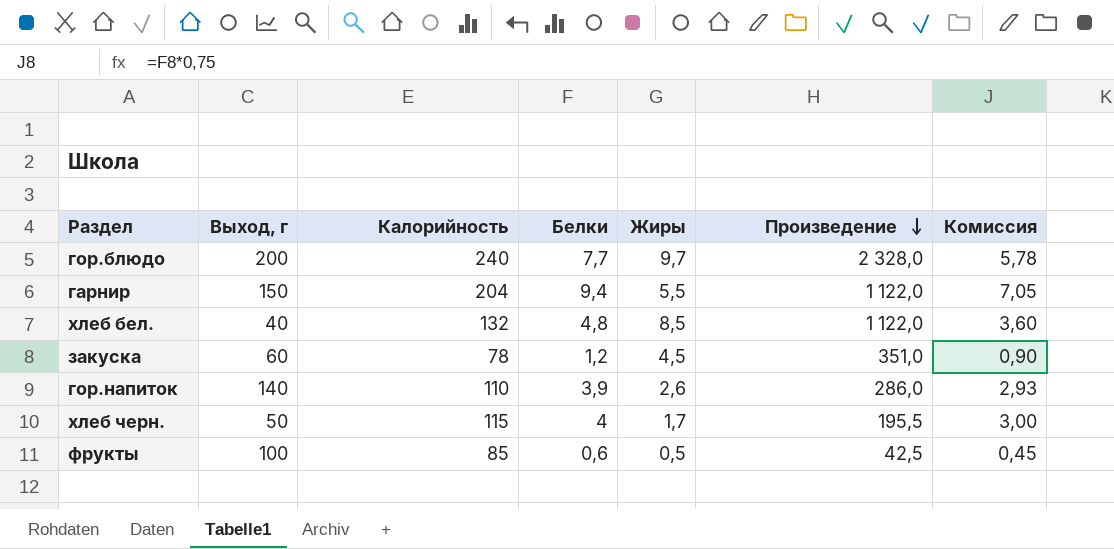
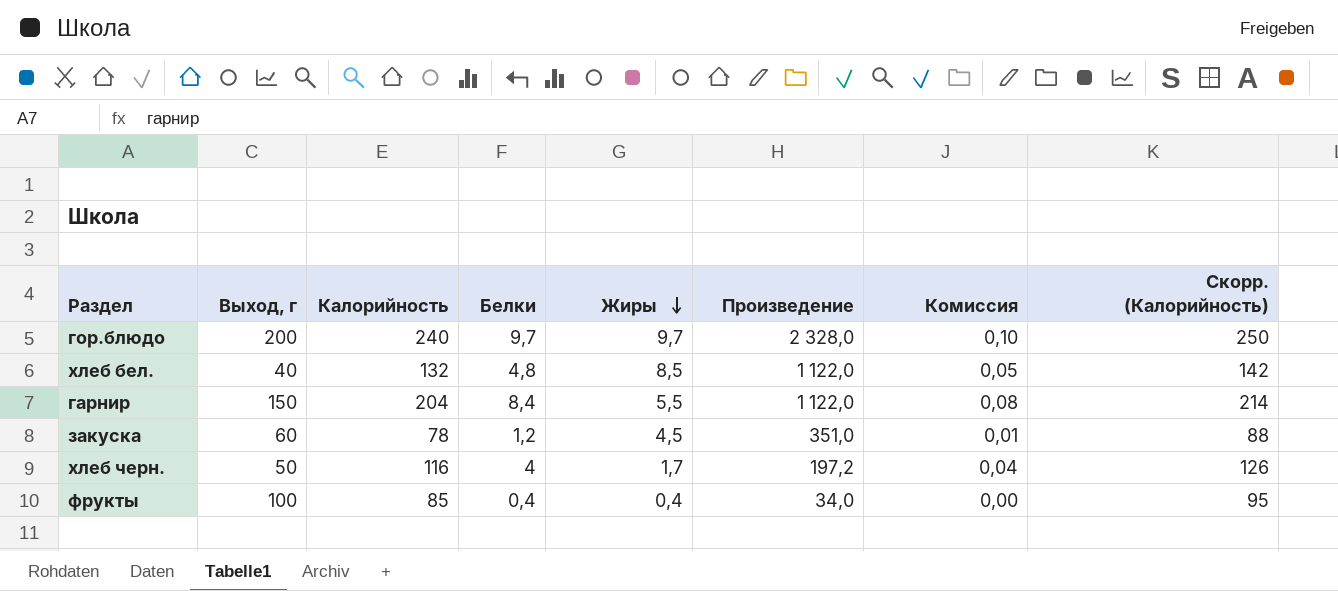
row order: Произведение descending -> Жиры descending
column Комиссия | formula: [Белки] * 0,75 -> [Белки] * 0,01
column Скорр. (Калорийность) | formula: none -> [Калорийность] + 10
row гор.напиток: 140 | 110 | 3,9 | 2,6 | 286,0 | 2,93 -> none
гор.блюдо | Белки: 7,7 -> 9,7
гарнир | Белки: 9,4 -> 8,4
хлеб черн. | Калорийность: 115 -> 116
хлеб черн. | Произведение: 195,5 -> 197,2
фрукты | Белки: 0,6 -> 0,4
фрукты | Жиры: 0,5 -> 0,4
фрукты | Произведение: 42,5 -> 34,0

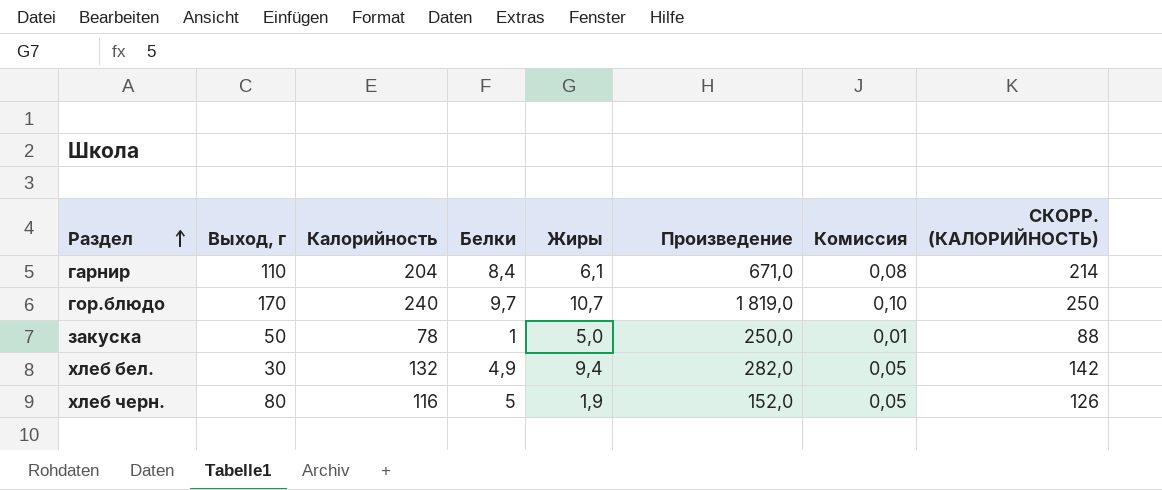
row order: Жиры descending -> Раздел ascending
column Произведение | formula: [Калорийность] * [Жиры] -> [Выход, г] * [Жиры]
column name: Скорр. (Калорийность) -> СКОРР. (КАЛОРИЙНОСТЬ)
row фрукты: 100 | 85 | 0,4 | 0,4 | 34,0 | 0,00 | 95 -> none
гарнир | Выход, г: 150 -> 110
гарнир | Жиры: 5,5 -> 6,1
гор.блюдо | Выход, г: 200 -> 170
гор.блюдо | Жиры: 9,7 -> 10,7
закуска | Выход, г: 60 -> 50
закуска | Белки: 1,2 -> 1
закуска | Жиры: 4,5 -> 5,0
хлеб бел. | Выход, г: 40 -> 30
хлеб бел. | Белки: 4,8 -> 4,9
хлеб бел. | Жиры: 8,5 -> 9,4
хлеб черн. | Выход, г: 50 -> 80
хлеб черн. | Белки: 4 -> 5
хлеб черн. | Жиры: 1,7 -> 1,9
хлеб черн. | Комиссия: 0,04 -> 0,05

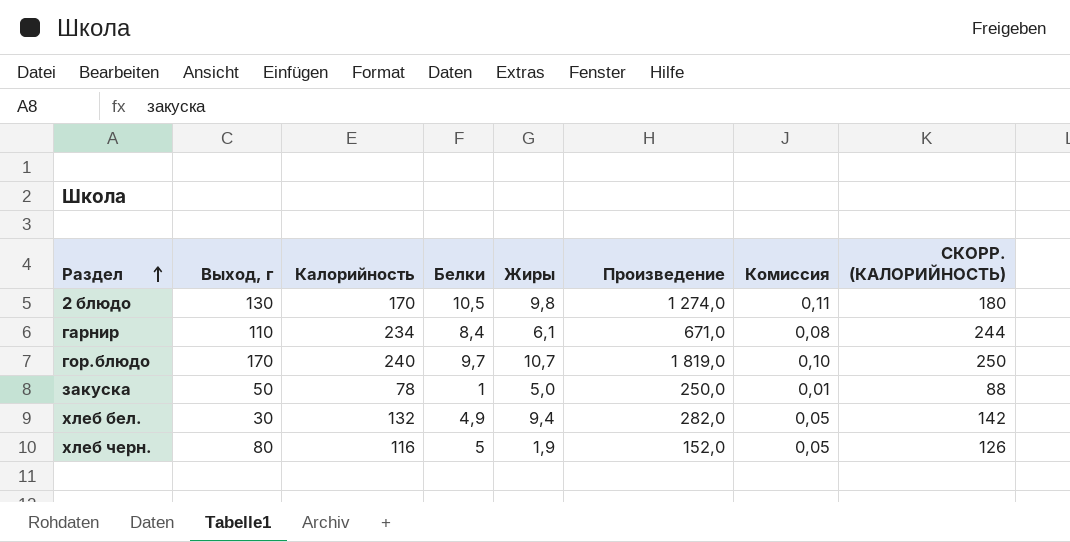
row 2 блюдо: none -> 130 | 170 | 10,5 | 9,8 | 1 274,0 | 0,11 | 180
гарнир | Калорийность: 204 -> 234
гарнир | СКОРР. (КАЛОРИЙНОСТЬ): 214 -> 244

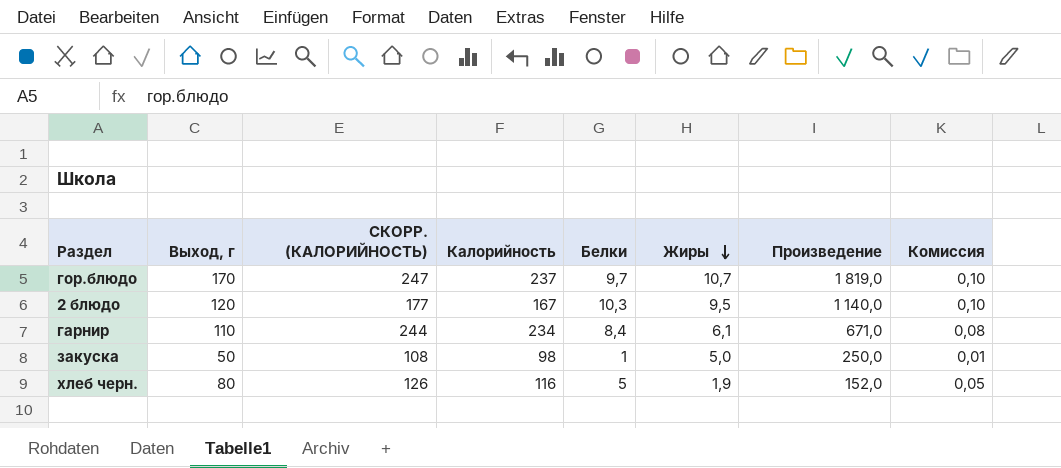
row order: Раздел ascending -> Жиры descending
column СКОРР. (КАЛОРИЙНОСТЬ) | position: 8 -> 3
row хлеб бел.: 30 | 132 | 4,9 | 9,4 | 282,0 | 0,05 | 142 -> none
гор.блюдо | СКОРР. (КАЛОРИЙНОСТЬ): 250 -> 247
гор.блюдо | Калорийность: 240 -> 237
2 блюдо | Выход, г: 130 -> 120
2 блюдо | СКОРР. (КАЛОРИЙНОСТЬ): 180 -> 177
2 блюдо | Калорийность: 170 -> 167
2 блюдо | Белки: 10,5 -> 10,3
2 блюдо | Жиры: 9,8 -> 9,5
2 блюдо | Произведение: 1 274,0 -> 1 140,0
2 блюдо | Комиссия: 0,11 -> 0,10
закуска | СКОРР. (КАЛОРИЙНОСТЬ): 88 -> 108
закуска | Калорийность: 78 -> 98

